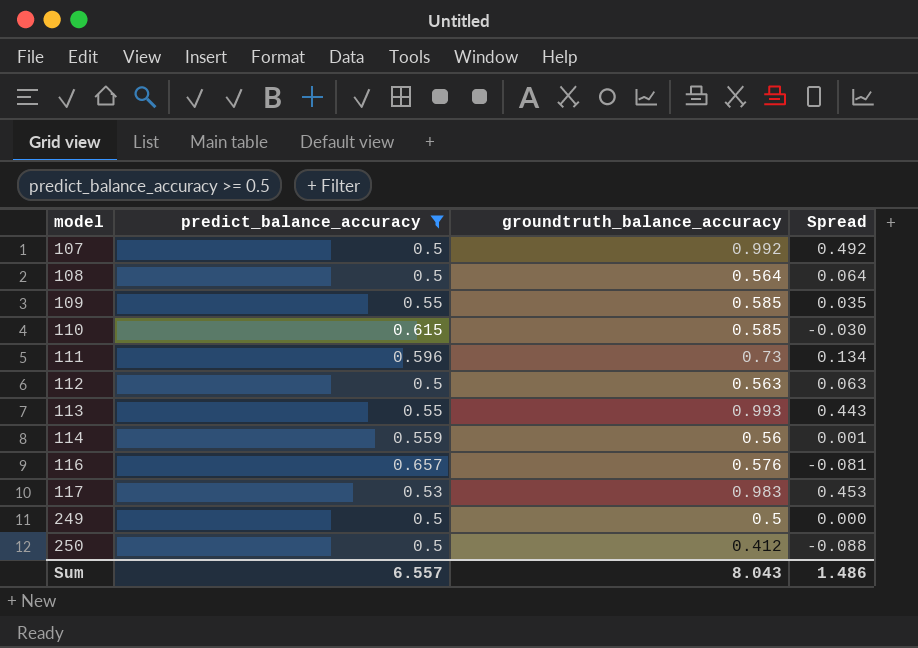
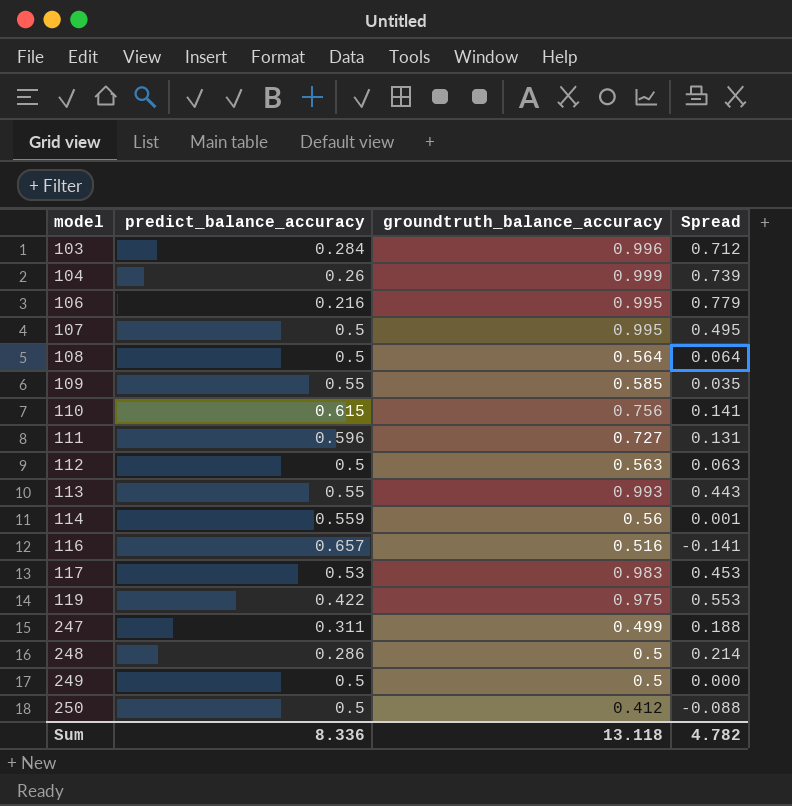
filter: predict_balance_accuracy >= 0.5 -> none
107 | groundtruth_balance_accuracy: 0.992 -> 0.995
107 | Spread: 0.492 -> 0.495
110 | groundtruth_balance_accuracy: 0.585 -> 0.756
110 | Spread: -0.030 -> 0.141
111 | groundtruth_balance_accuracy: 0.73 -> 0.727
111 | Spread: 0.134 -> 0.131
116 | groundtruth_balance_accuracy: 0.576 -> 0.516
116 | Spread: -0.081 -> -0.141
Sum | predict_balance_accuracy: 6.557 -> 8.336
Sum | groundtruth_balance_accuracy: 8.043 -> 13.118
Sum | Spread: 1.486 -> 4.782

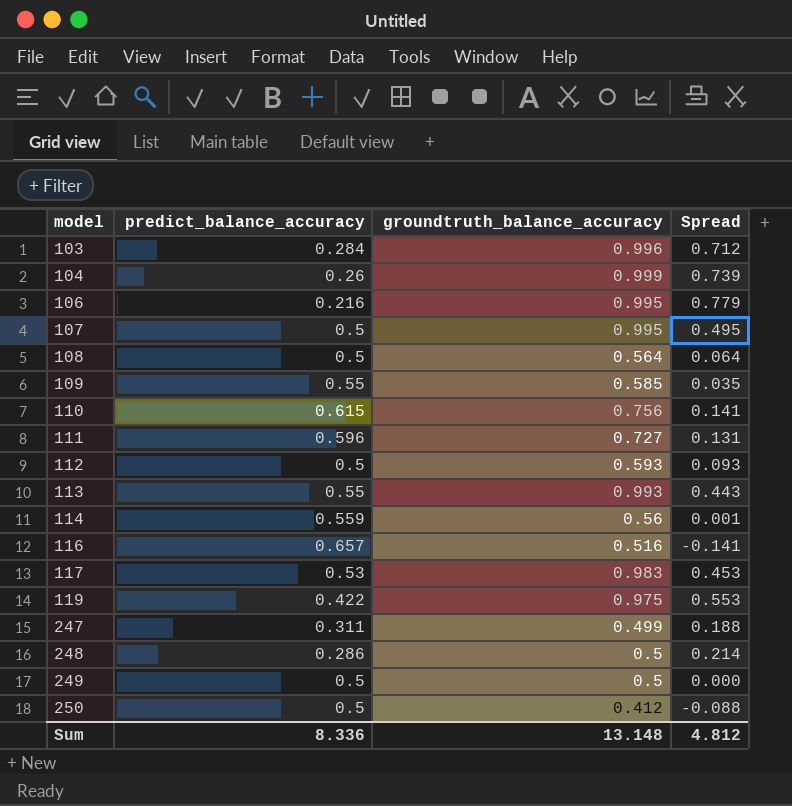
112 | groundtruth_balance_accuracy: 0.563 -> 0.593
112 | Spread: 0.063 -> 0.093
Sum | groundtruth_balance_accuracy: 13.118 -> 13.148
Sum | Spread: 4.782 -> 4.812

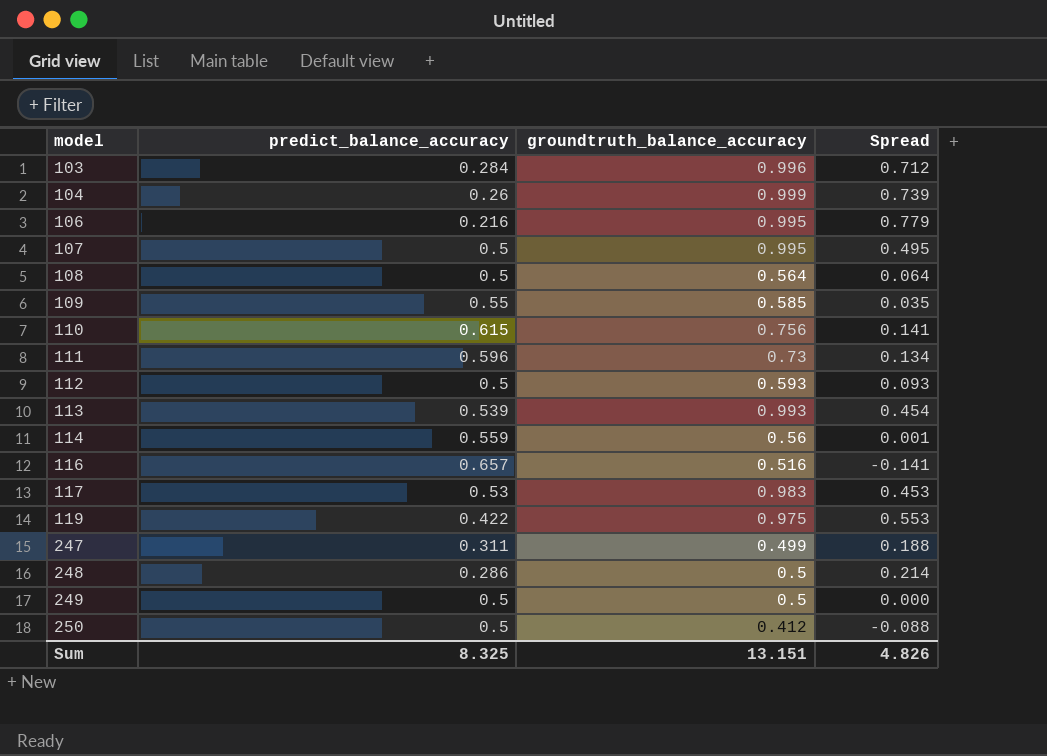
111 | groundtruth_balance_accuracy: 0.727 -> 0.73
111 | Spread: 0.131 -> 0.134
113 | predict_balance_accuracy: 0.55 -> 0.539
113 | Spread: 0.443 -> 0.454
Sum | predict_balance_accuracy: 8.336 -> 8.325
Sum | groundtruth_balance_accuracy: 13.148 -> 13.151
Sum | Spread: 4.812 -> 4.826

